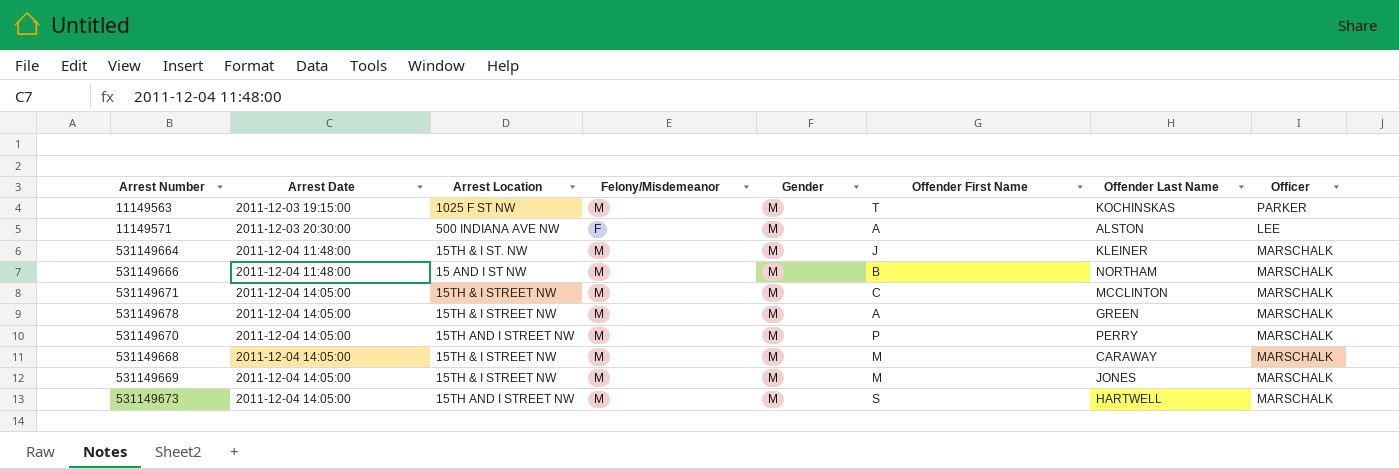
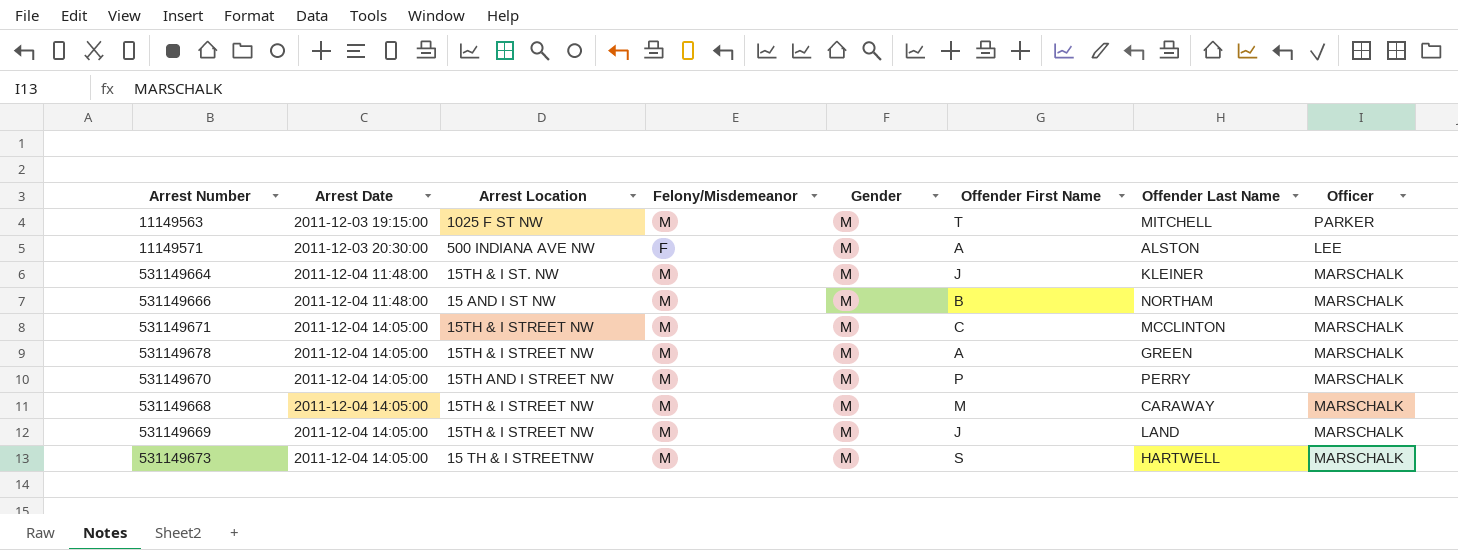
11149563 | Offender Last Name: KOCHINSKAS -> MITCHELL
531149669 | Offender First Name: M -> J
531149669 | Offender Last Name: JONES -> LAND
531149673 | Arrest Location: 15TH AND I STREET NW -> 15 TH & I STREETNW

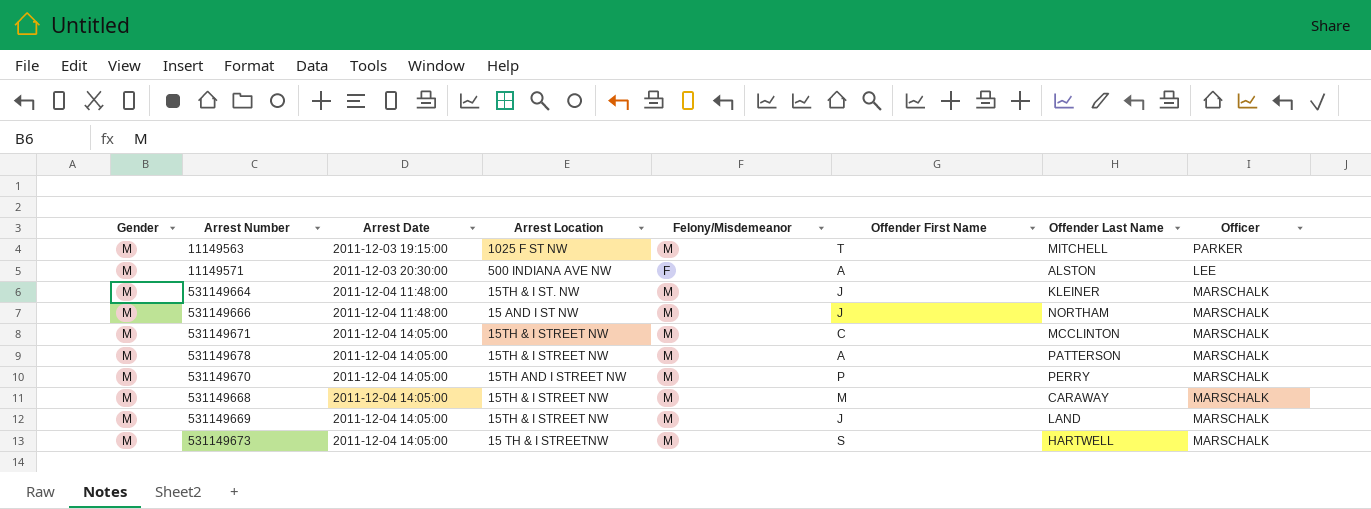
column Gender | position: 5 -> 1
531149666 | Offender First Name: B -> J
531149678 | Offender Last Name: GREEN -> PATTERSON

